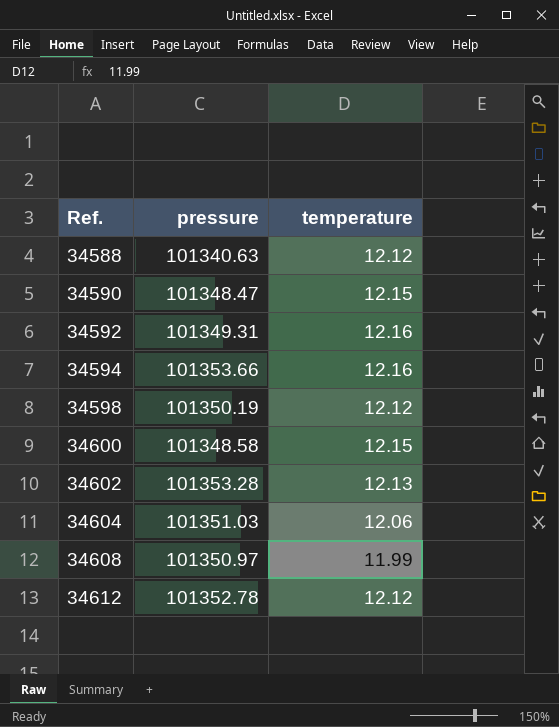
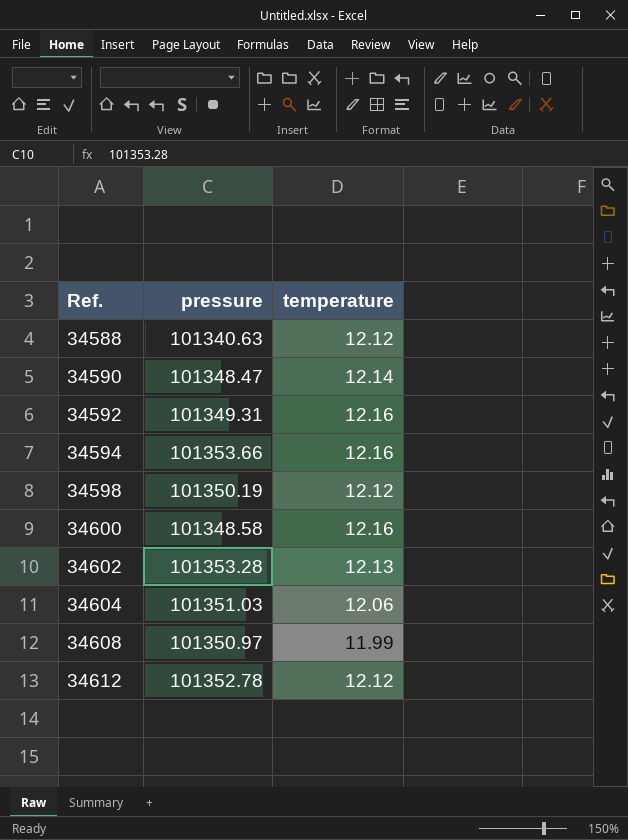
34590 | temperature: 12.15 -> 12.14
34600 | temperature: 12.15 -> 12.16

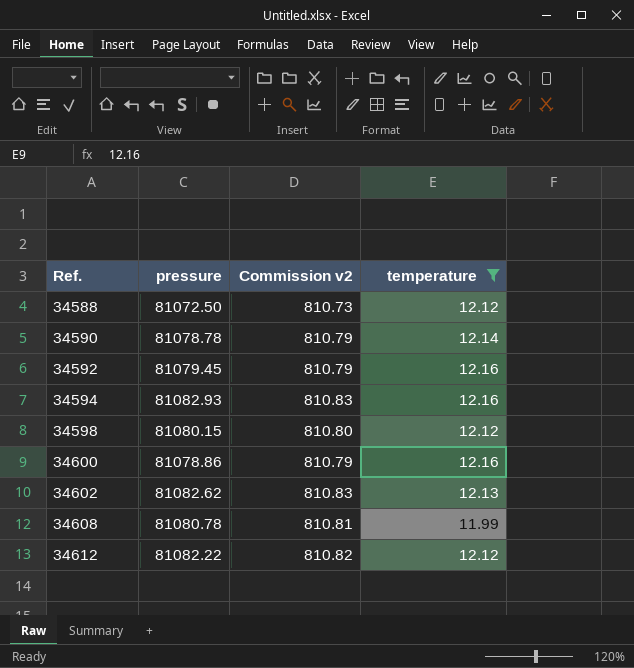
filter: none -> temperature != 12.06
column Commission v2 | formula: none -> [pressure] * 0.01
34588 | pressure: 101340.63 -> 81072.50
34590 | pressure: 101348.47 -> 81078.78
34592 | pressure: 101349.31 -> 81079.45
34594 | pressure: 101353.66 -> 81082.93
34598 | pressure: 101350.19 -> 81080.15
34600 | pressure: 101348.58 -> 81078.86
34602 | pressure: 101353.28 -> 81082.62
34608 | pressure: 101350.97 -> 81080.78
34612 | pressure: 101352.78 -> 81082.22

